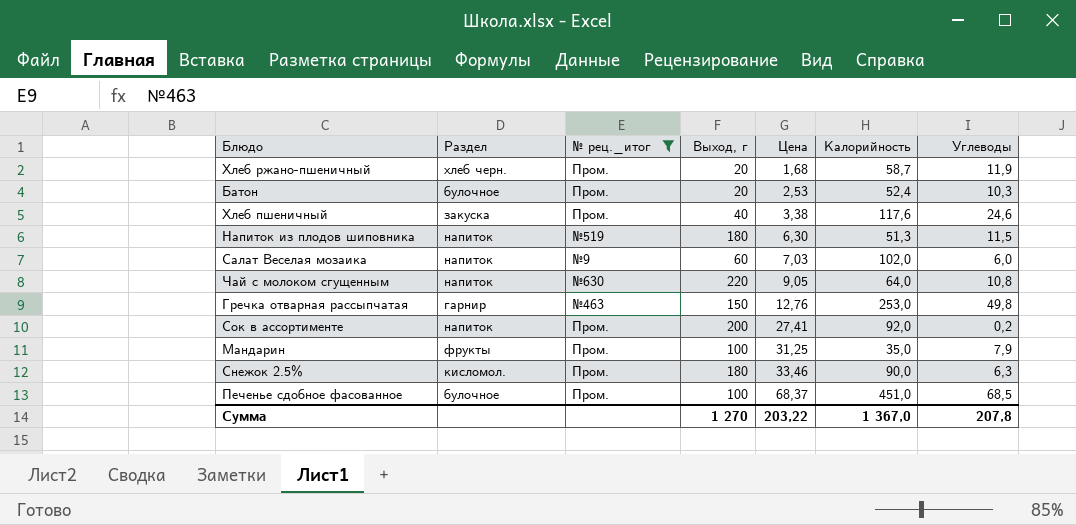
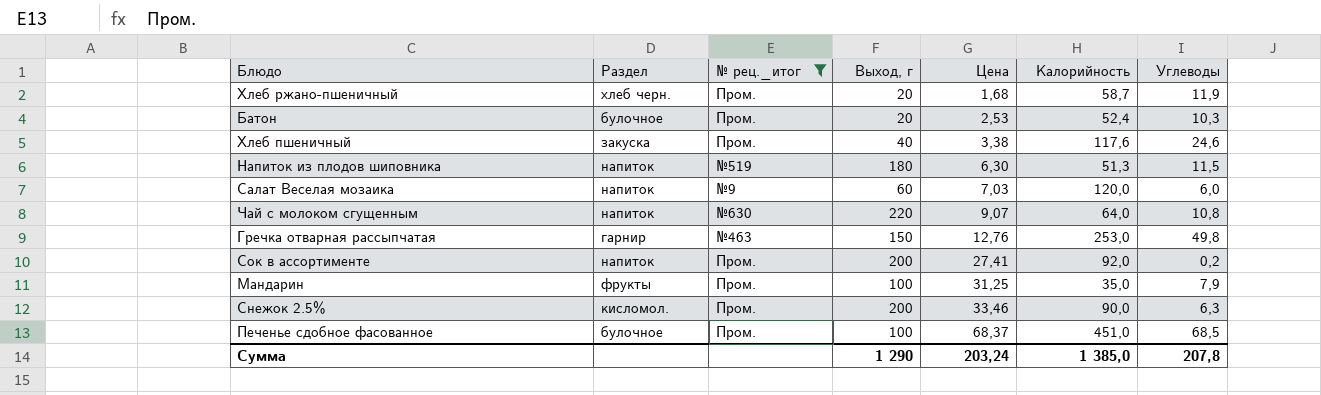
Салат Веселая мозаика | Калорийность: 102,0 -> 120,0
Чай с молоком сгущенным | Цена: 9,05 -> 9,07
Снежок 2.5% | Выход, г: 180 -> 200
Сумма | Выход, г: 1 270 -> 1 290
Сумма | Цена: 203,22 -> 203,24
Сумма | Калорийность: 1 367,0 -> 1 385,0

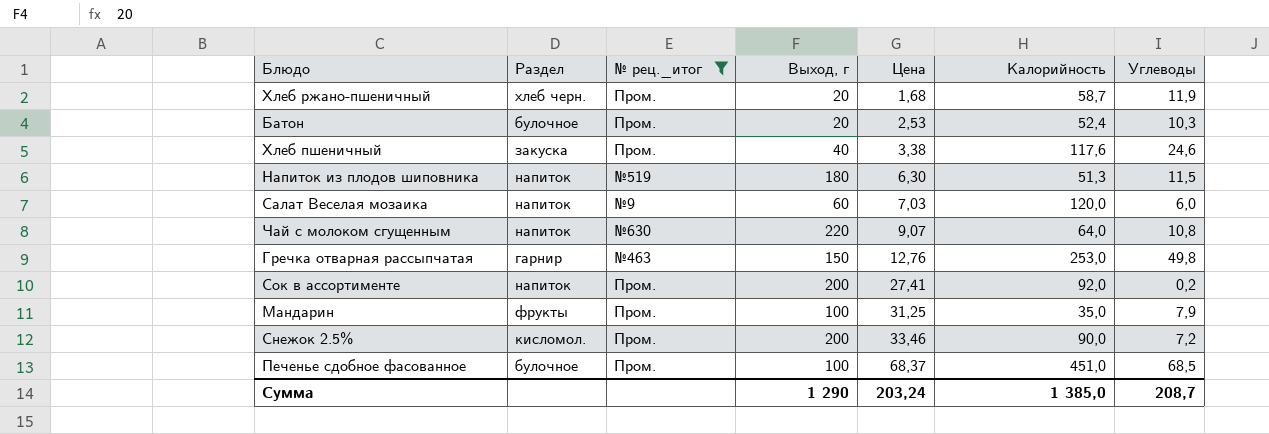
Снежок 2.5% | Углеводы: 6,3 -> 7,2
Сумма | Углеводы: 207,8 -> 208,7

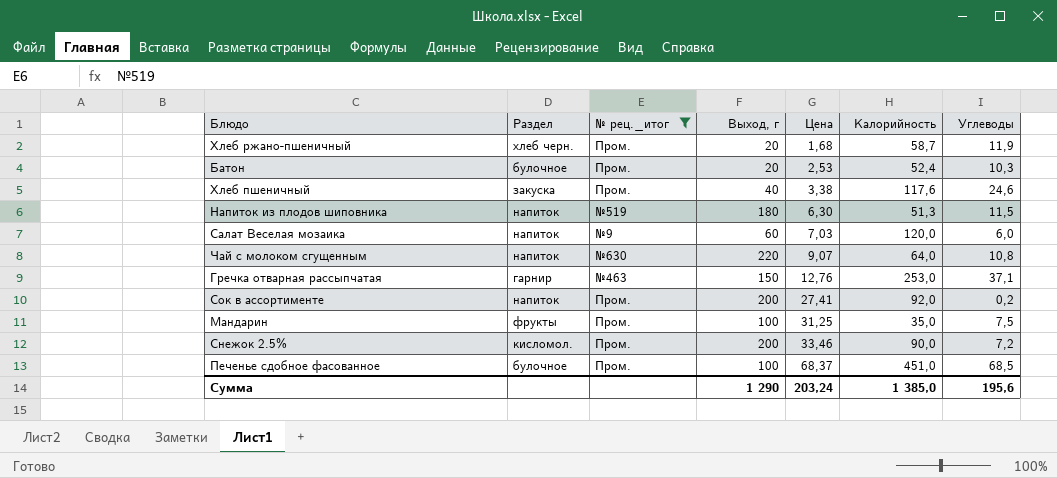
Гречка отварная рассыпчатая | Углеводы: 49,8 -> 37,1
Мандарин | Углеводы: 7,9 -> 7,5
Сумма | Углеводы: 208,7 -> 195,6

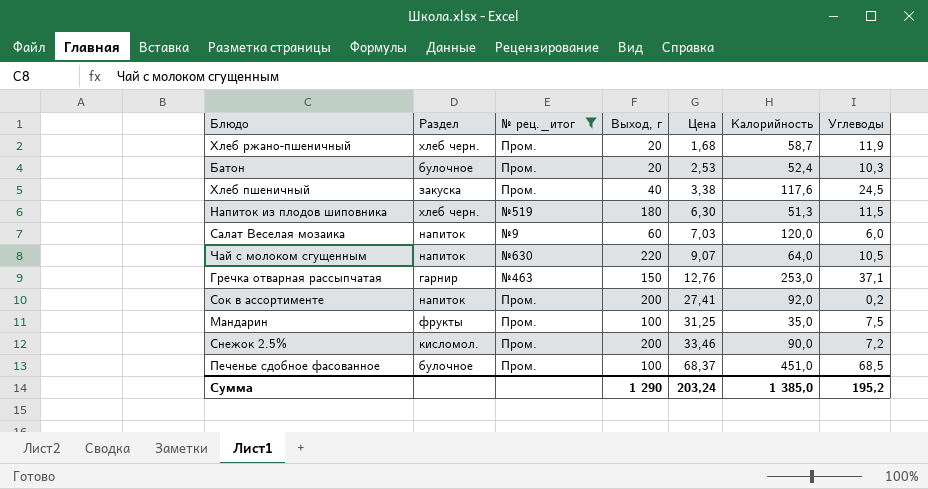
Хлеб пшеничный | Углеводы: 24,6 -> 24,5
Напиток из плодов шиповника | Раздел: напиток -> хлеб черн.
Чай с молоком сгущенным | Углеводы: 10,8 -> 10,5
Сумма | Углеводы: 195,6 -> 195,2

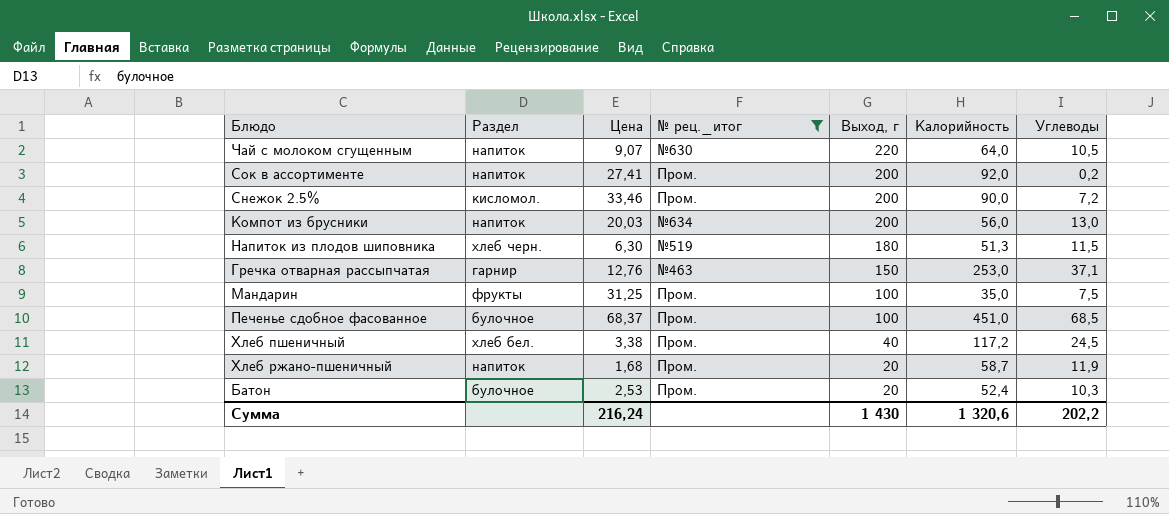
row order: Цена ascending -> Выход, г descending
column Цена | position: 5 -> 3
row Салат Веселая мозаика: напиток | №9 | 60 | 7,03 | 120,0 | 6,0 -> none
row Компот из брусники: none -> напиток | 20,03 | №634 | 200 | 56,0 | 13,0
Хлеб пшеничный | Раздел: закуска -> хлеб бел.
Хлеб пшеничный | Калорийность: 117,6 -> 117,2
Хлеб ржано-пшеничный | Раздел: хлеб черн. -> напиток
Сумма | Цена: 203,24 -> 216,24
Сумма | Выход, г: 1 290 -> 1 430
Сумма | Калорийность: 1 385,0 -> 1 320,6
Сумма | Углеводы: 195,2 -> 202,2

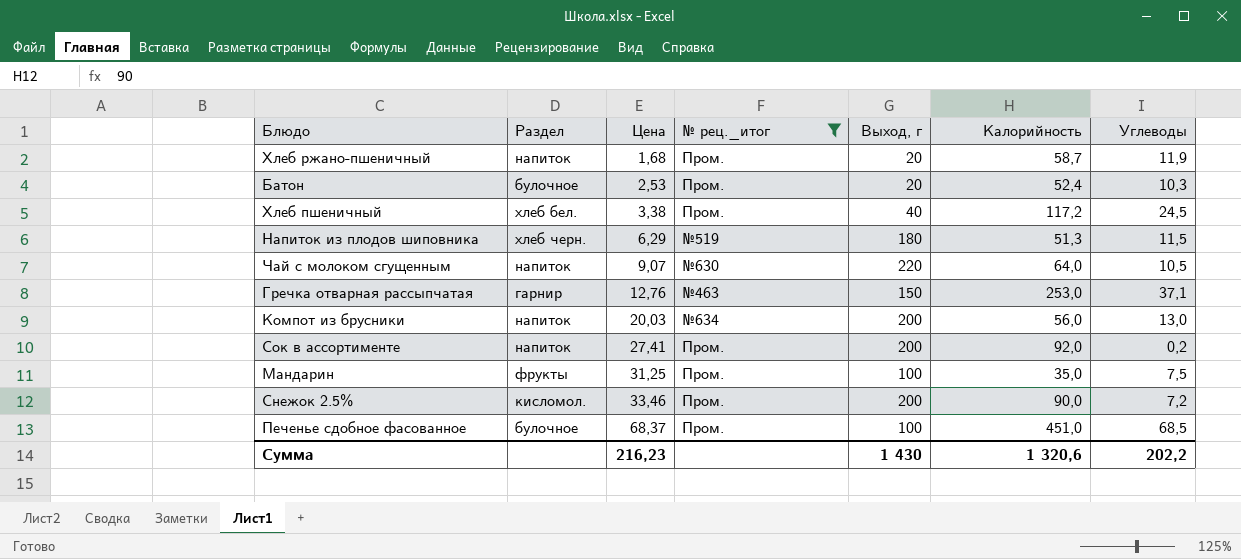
row order: Выход, г descending -> Цена ascending
Напиток из плодов шиповника | Цена: 6,30 -> 6,29
Сумма | Цена: 216,24 -> 216,23

